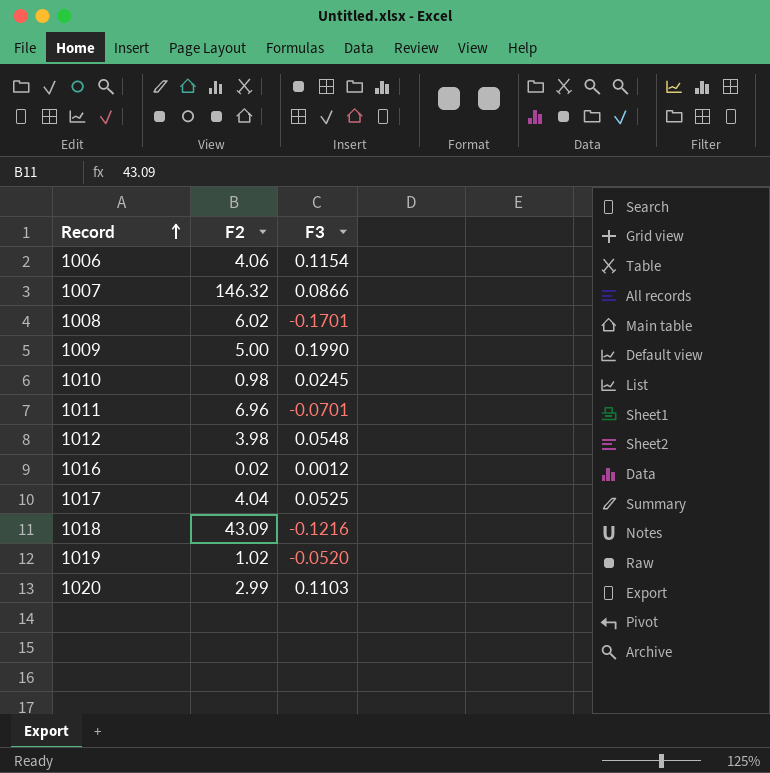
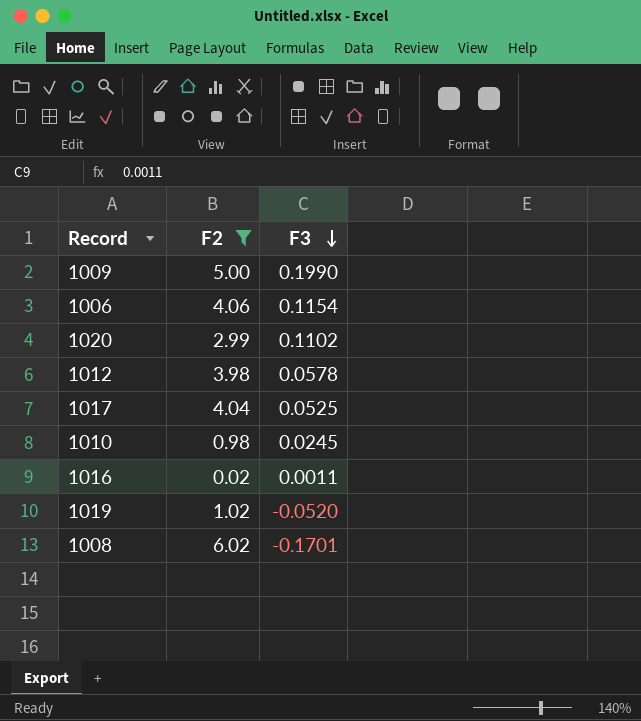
filter: none -> F2 <= 6.02
row order: Record ascending -> F3 descending
1020 | F3: 0.1103 -> 0.1102
1012 | F3: 0.0548 -> 0.0578
1016 | F3: 0.0012 -> 0.0011

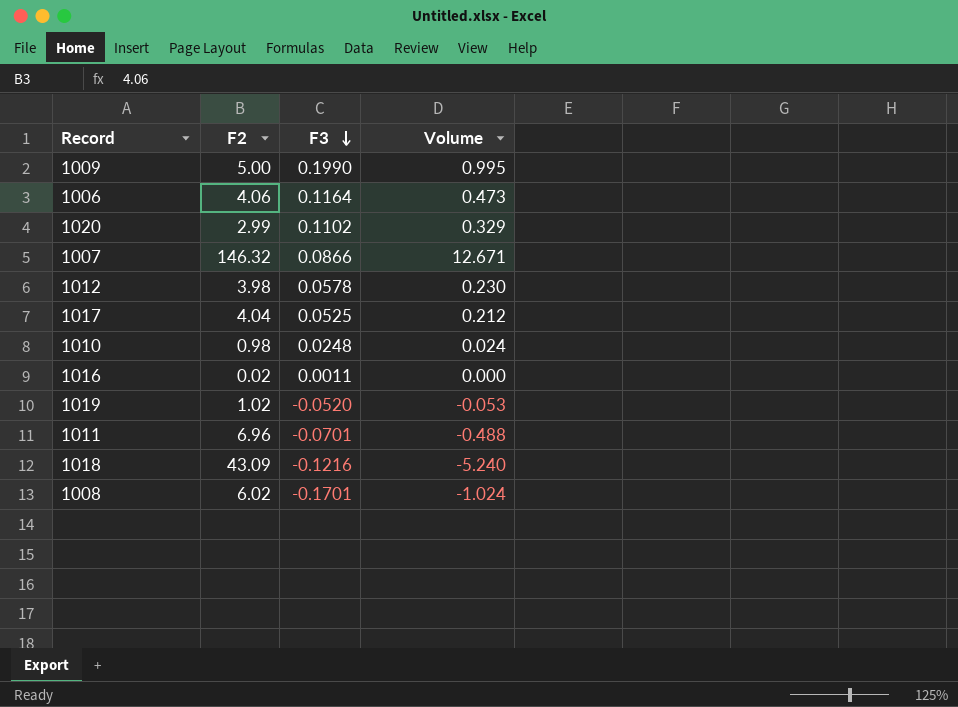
filter: F2 <= 6.02 -> none
column Volume | formula: none -> [F2] * [F3]
1006 | F3: 0.1154 -> 0.1164
1010 | F3: 0.0245 -> 0.0248

